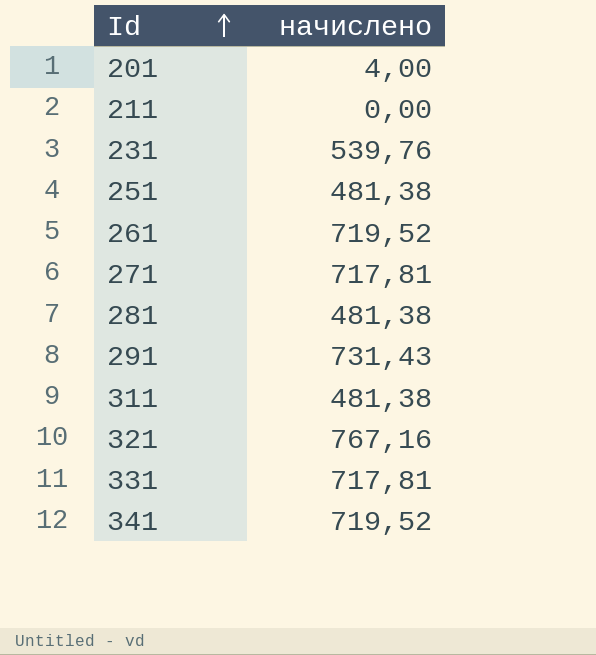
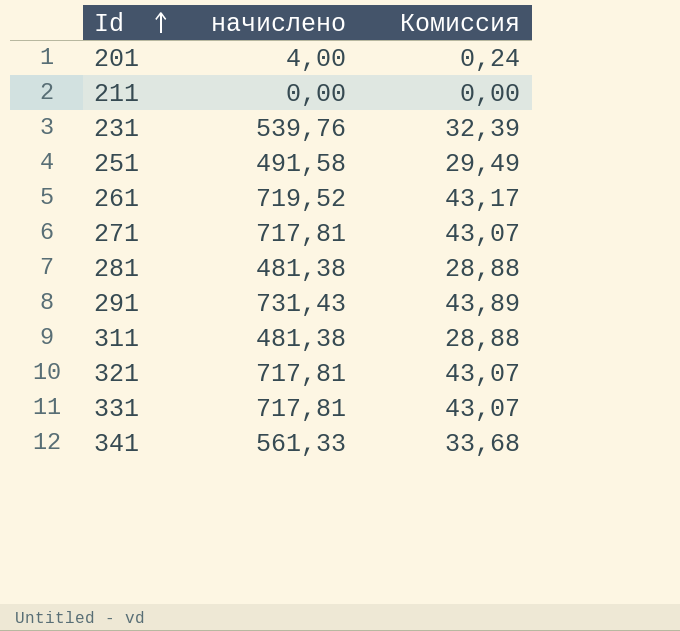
column Комиссия | formula: none -> [начислено] * 0,06
251 | начислено: 481,38 -> 491,58
321 | начислено: 767,16 -> 717,81
341 | начислено: 719,52 -> 561,33

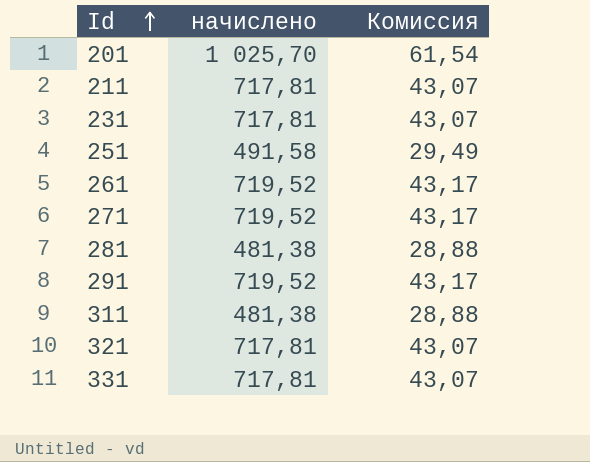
row 341: 561,33 | 33,68 -> none
201 | начислено: 4,00 -> 1 025,70
201 | Комиссия: 0,24 -> 61,54
211 | начислено: 0,00 -> 717,81
211 | Комиссия: 0,00 -> 43,07
231 | начислено: 539,76 -> 717,81
231 | Комиссия: 32,39 -> 43,07
271 | начислено: 717,81 -> 719,52
271 | Комиссия: 43,07 -> 43,17
291 | начислено: 731,43 -> 719,52
291 | Комиссия: 43,89 -> 43,17

